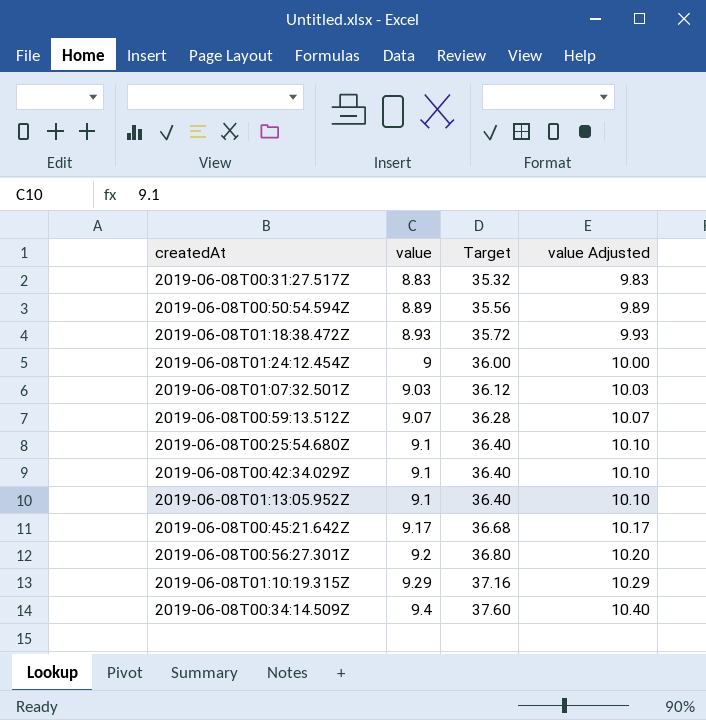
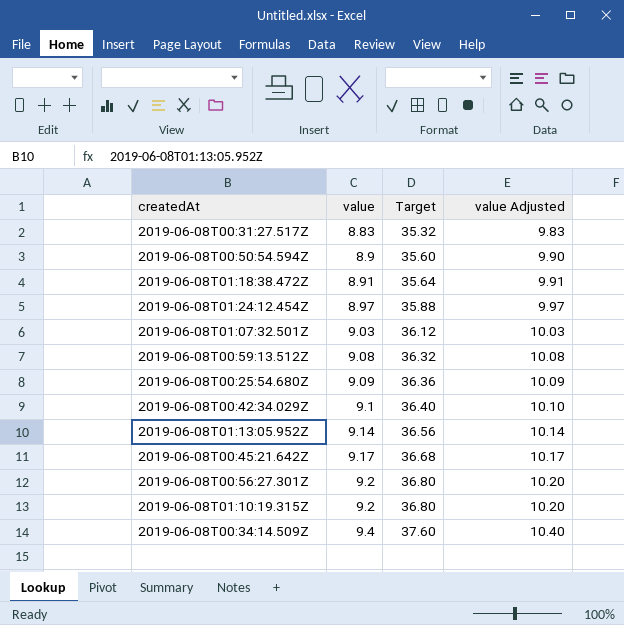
2019-06-08T00:50:54.594Z | value: 8.89 -> 8.9
2019-06-08T00:50:54.594Z | Target: 35.56 -> 35.60
2019-06-08T00:50:54.594Z | value Adjusted: 9.89 -> 9.90
2019-06-08T01:18:38.472Z | value: 8.93 -> 8.91
2019-06-08T01:18:38.472Z | Target: 35.72 -> 35.64
2019-06-08T01:18:38.472Z | value Adjusted: 9.93 -> 9.91
2019-06-08T01:24:12.454Z | value: 9 -> 8.97
2019-06-08T01:24:12.454Z | Target: 36.00 -> 35.88
2019-06-08T01:24:12.454Z | value Adjusted: 10.00 -> 9.97
2019-06-08T00:59:13.512Z | value: 9.07 -> 9.08
2019-06-08T00:59:13.512Z | Target: 36.28 -> 36.32
2019-06-08T00:59:13.512Z | value Adjusted: 10.07 -> 10.08
2019-06-08T00:25:54.680Z | value: 9.1 -> 9.09
2019-06-08T00:25:54.680Z | Target: 36.40 -> 36.36
2019-06-08T00:25:54.680Z | value Adjusted: 10.10 -> 10.09
2019-06-08T01:13:05.952Z | value: 9.1 -> 9.14
2019-06-08T01:13:05.952Z | Target: 36.40 -> 36.56
2019-06-08T01:13:05.952Z | value Adjusted: 10.10 -> 10.14
2019-06-08T01:10:19.315Z | value: 9.29 -> 9.2
2019-06-08T01:10:19.315Z | Target: 37.16 -> 36.80
2019-06-08T01:10:19.315Z | value Adjusted: 10.29 -> 10.20

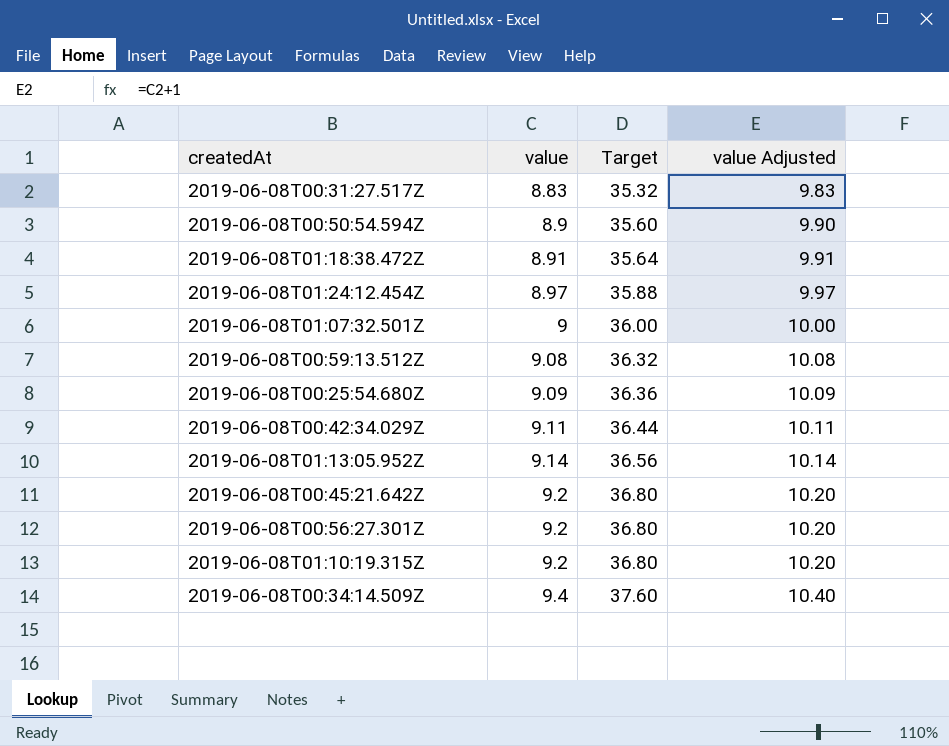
2019-06-08T01:07:32.501Z | value: 9.03 -> 9
2019-06-08T01:07:32.501Z | Target: 36.12 -> 36.00
2019-06-08T01:07:32.501Z | value Adjusted: 10.03 -> 10.00
2019-06-08T00:42:34.029Z | value: 9.1 -> 9.11
2019-06-08T00:42:34.029Z | Target: 36.40 -> 36.44
2019-06-08T00:42:34.029Z | value Adjusted: 10.10 -> 10.11
2019-06-08T00:45:21.642Z | value: 9.17 -> 9.2
2019-06-08T00:45:21.642Z | Target: 36.68 -> 36.80
2019-06-08T00:45:21.642Z | value Adjusted: 10.17 -> 10.20

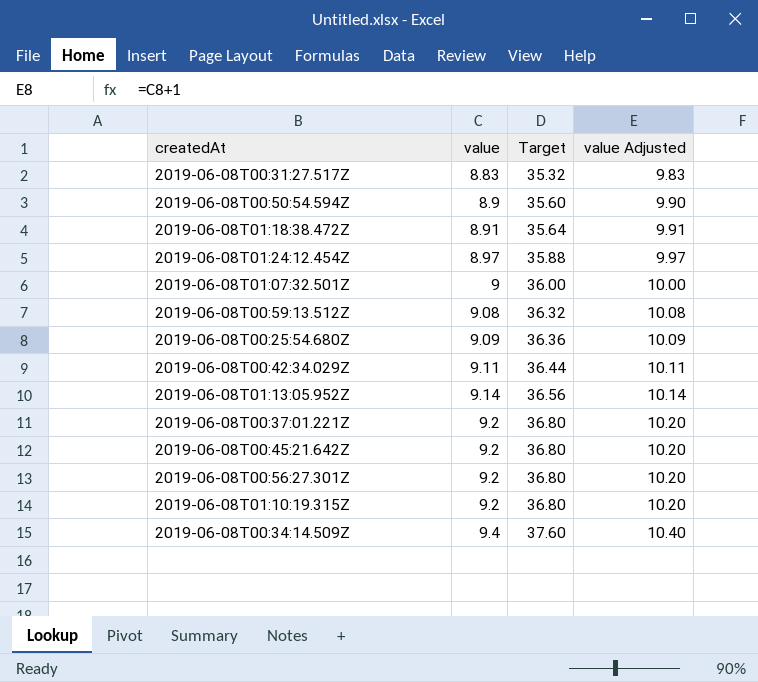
row 2019-06-08T00:37:01.221Z: none -> 9.2 | 36.80 | 10.20

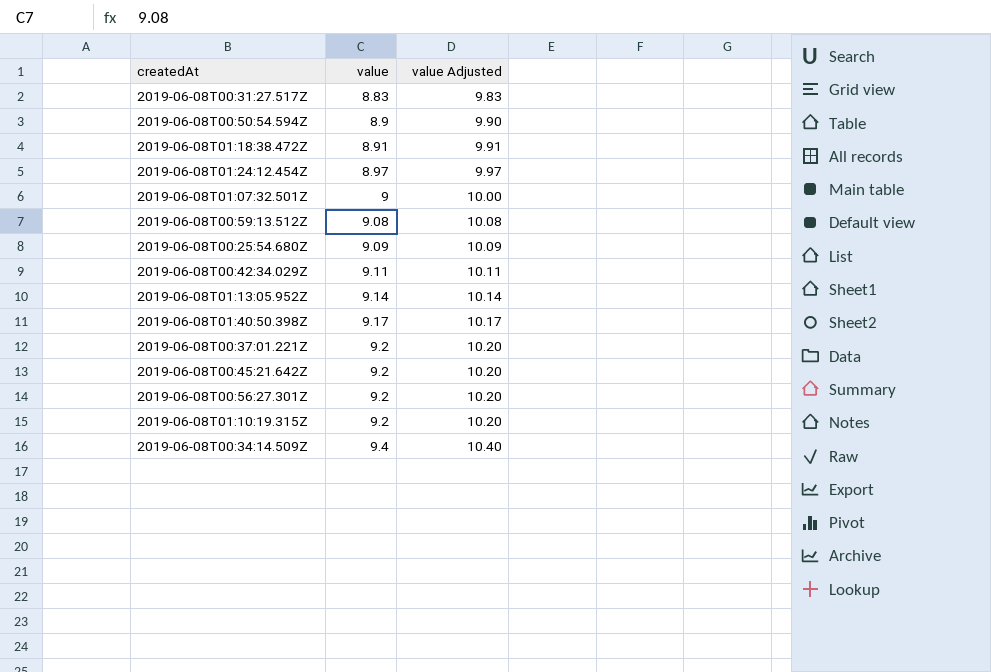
column Target | formula: [value] * 4 -> none
row 2019-06-08T01:40:50.398Z: none -> 9.17 | 10.17

